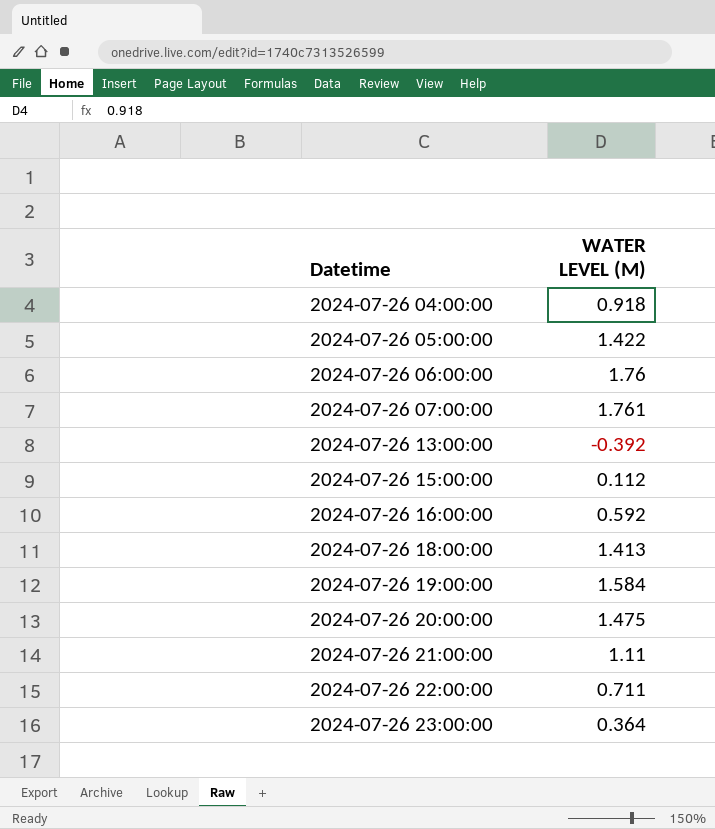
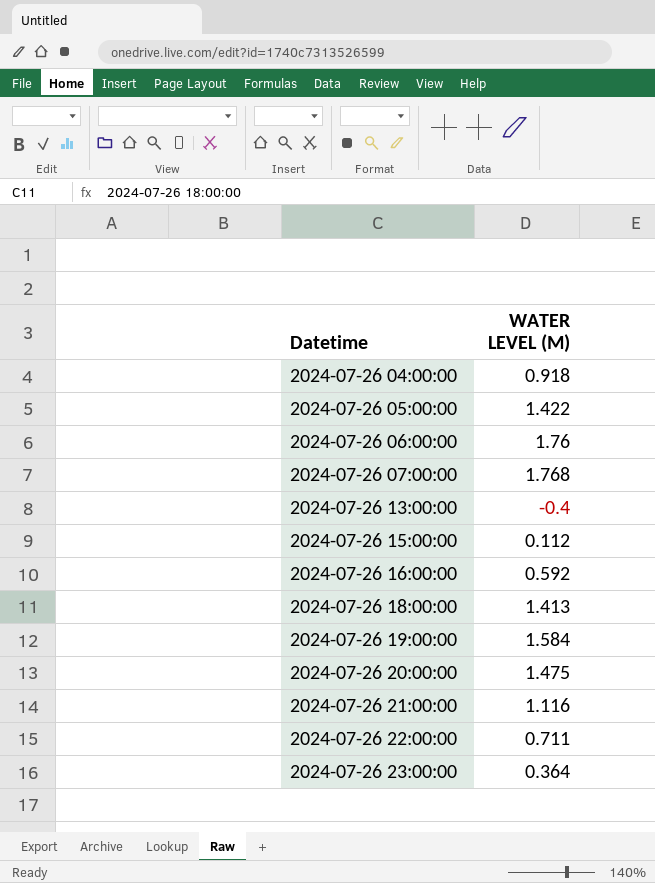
2024-07-26 07:00:00 | WATER LEVEL (M): 1.761 -> 1.768
2024-07-26 13:00:00 | WATER LEVEL (M): -0.392 -> -0.4
2024-07-26 21:00:00 | WATER LEVEL (M): 1.11 -> 1.116

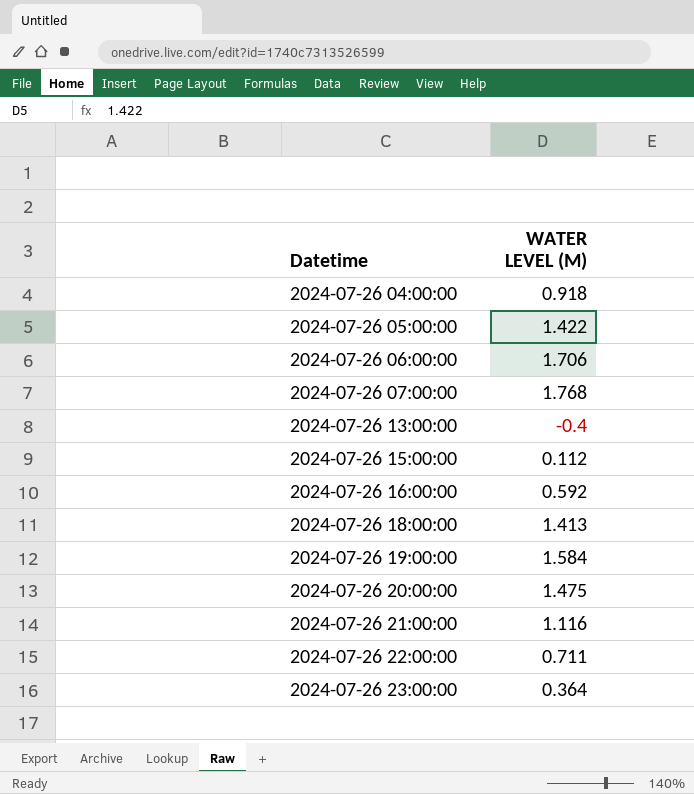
2024-07-26 06:00:00 | WATER LEVEL (M): 1.76 -> 1.706

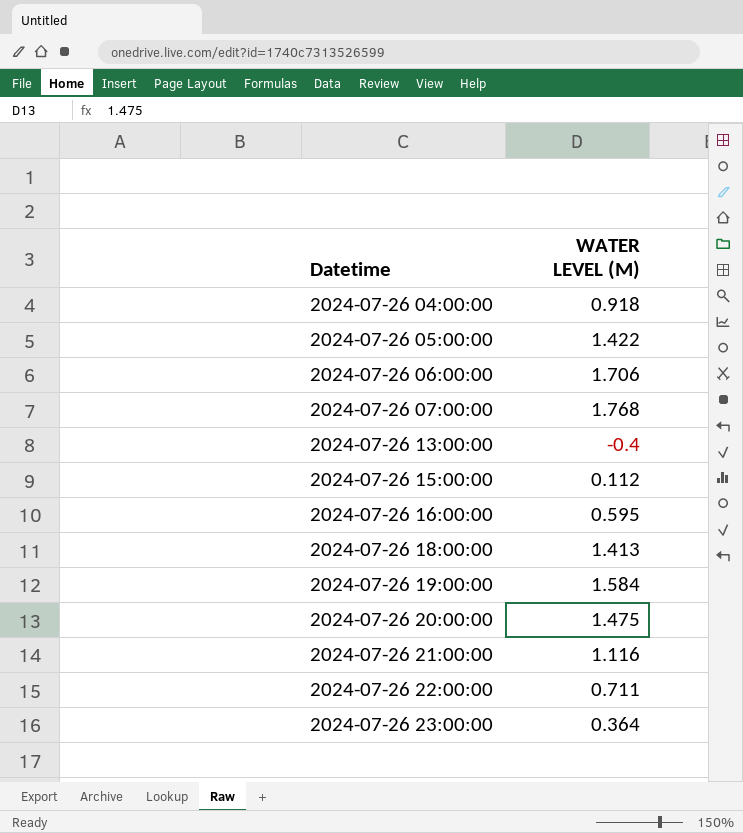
2024-07-26 16:00:00 | WATER LEVEL (M): 0.592 -> 0.595

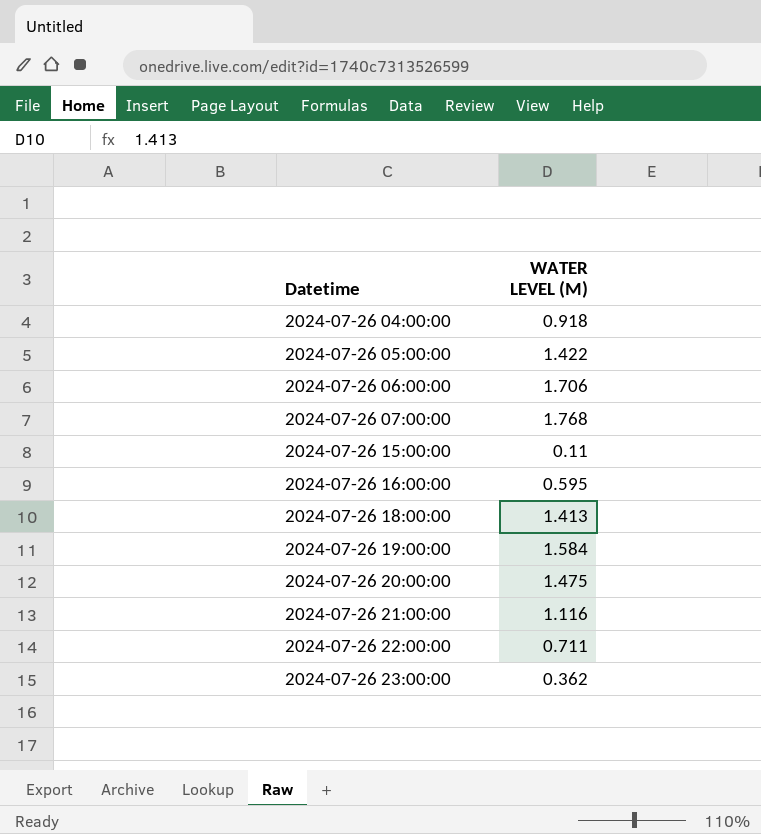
row 2024-07-26 13:00:00: -0.4 -> none
2024-07-26 15:00:00 | WATER LEVEL (M): 0.112 -> 0.11
2024-07-26 23:00:00 | WATER LEVEL (M): 0.364 -> 0.362

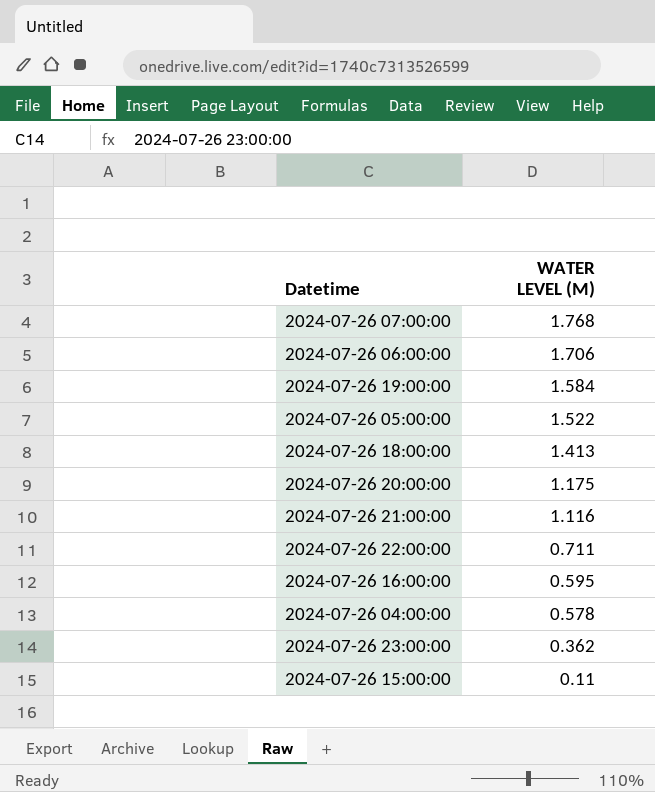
row order: Datetime ascending -> WATER LEVEL (M) descending
2024-07-26 05:00:00 | WATER LEVEL (M): 1.422 -> 1.522
2024-07-26 20:00:00 | WATER LEVEL (M): 1.475 -> 1.175
2024-07-26 04:00:00 | WATER LEVEL (M): 0.918 -> 0.578

